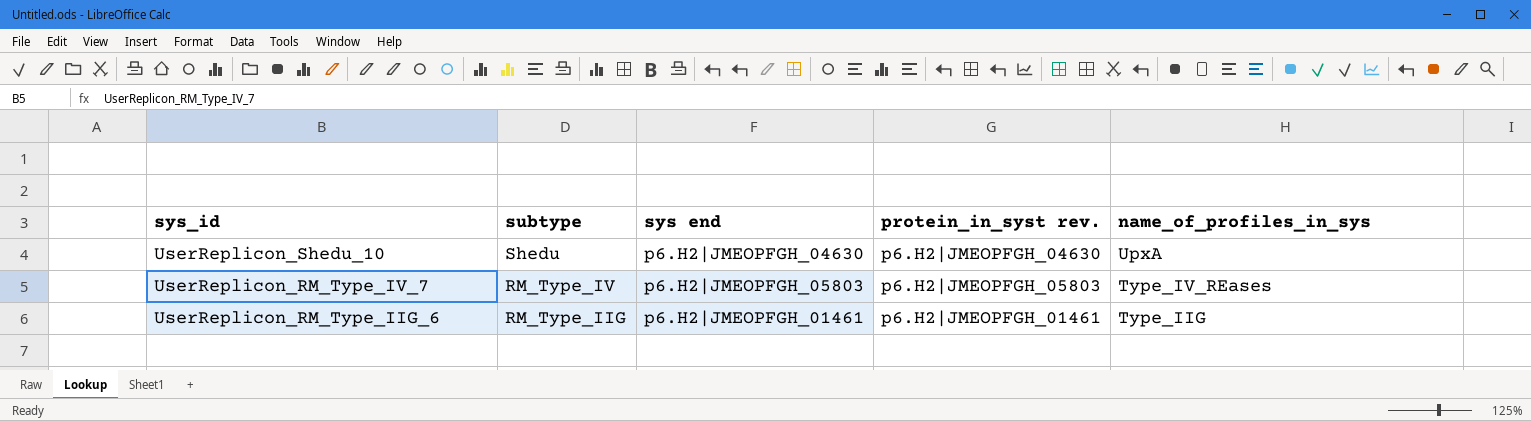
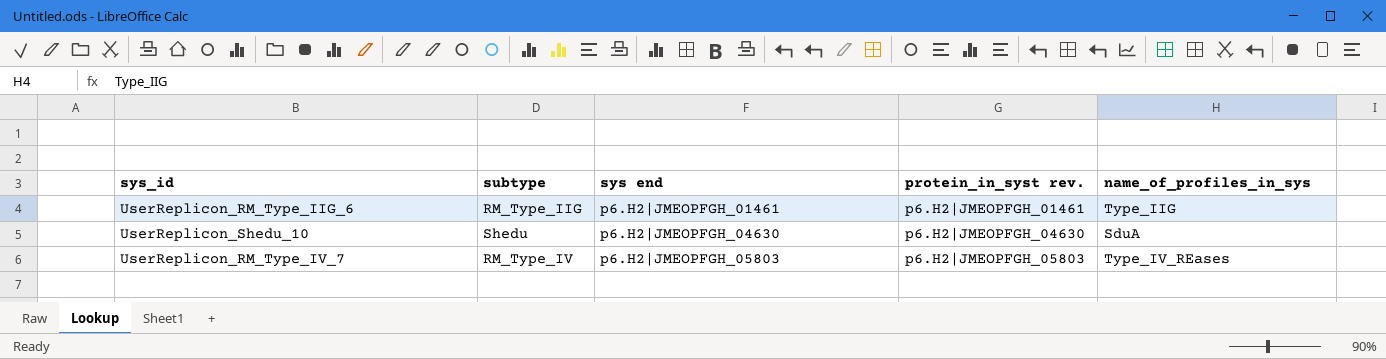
row order: sys_id descending -> sys end ascending
UserReplicon_Shedu_10 | name_of_profiles_in_sys: UpxA -> SduA

